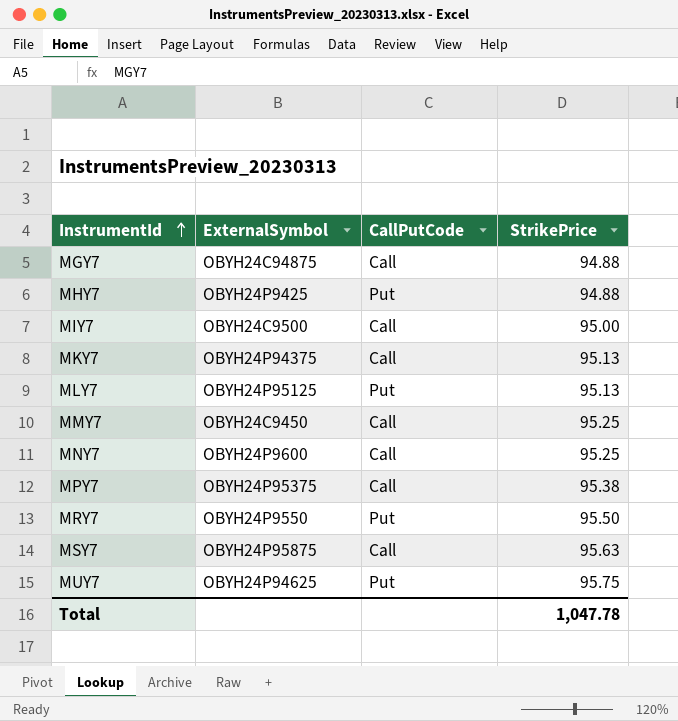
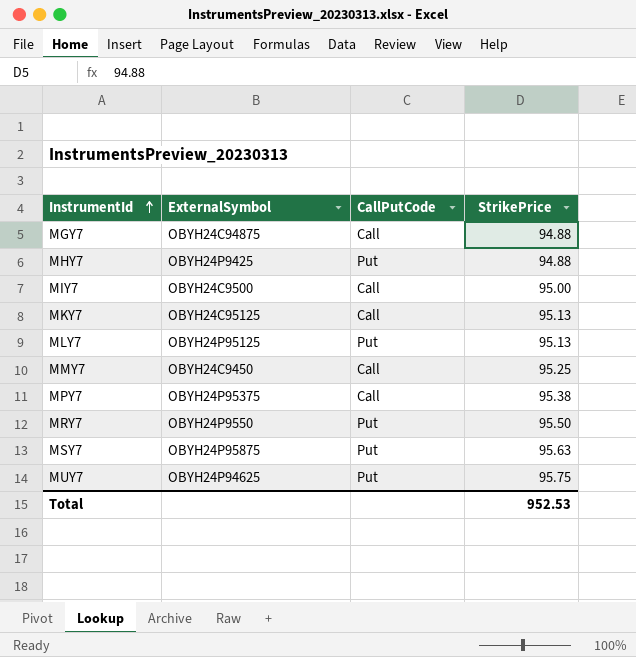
row MNY7: OBYH24P9600 | Call | 95.25 -> none
MKY7 | ExternalSymbol: OBYH24P94375 -> OBYH24C95125
MSY7 | CallPutCode: Call -> Put
Total | StrikePrice: 1,047.78 -> 952.53

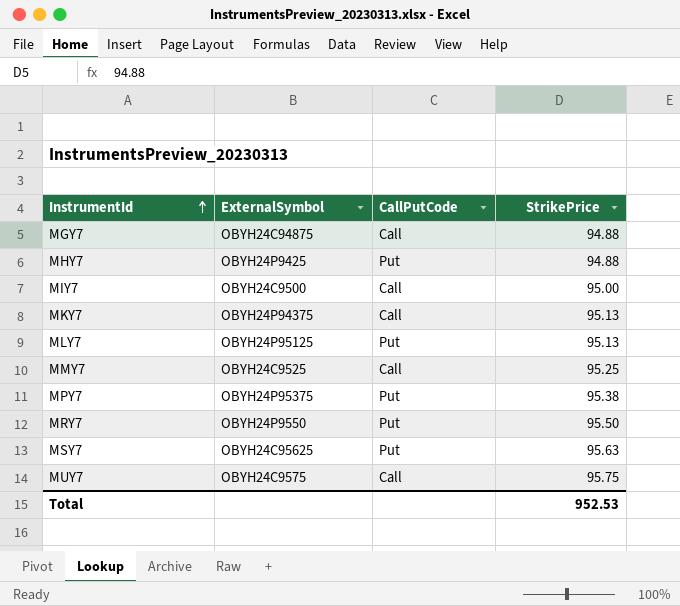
MKY7 | ExternalSymbol: OBYH24C95125 -> OBYH24P94375
MMY7 | ExternalSymbol: OBYH24C9450 -> OBYH24C9525
MPY7 | CallPutCode: Call -> Put
MSY7 | ExternalSymbol: OBYH24P95875 -> OBYH24C95625
MUY7 | ExternalSymbol: OBYH24P94625 -> OBYH24C9575
MUY7 | CallPutCode: Put -> Call

